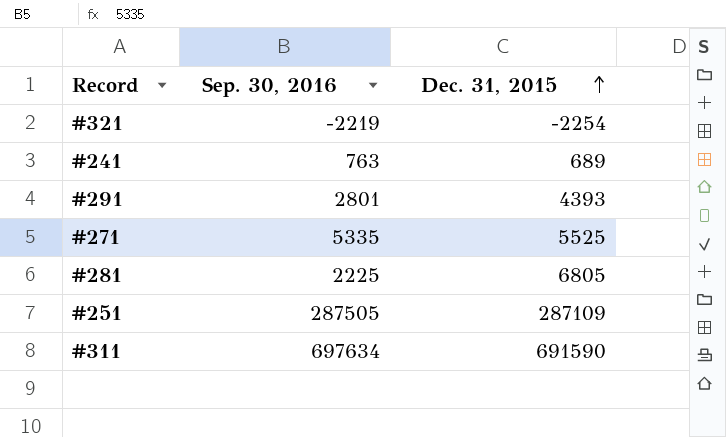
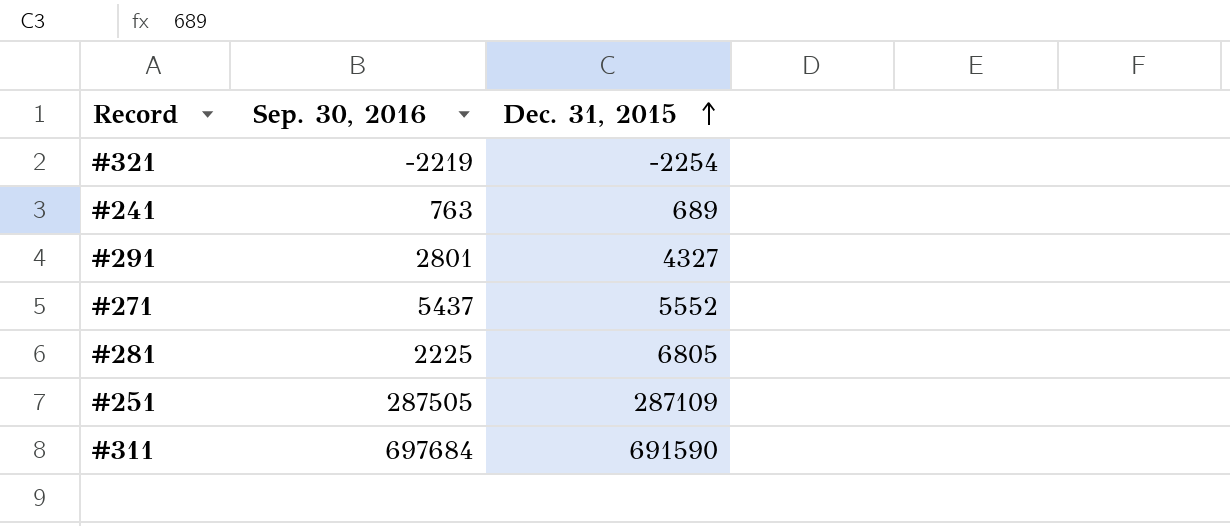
#291 | Dec. 31, 2015: 4393 -> 4327
#271 | Sep. 30, 2016: 5335 -> 5437
#271 | Dec. 31, 2015: 5525 -> 5552
#311 | Sep. 30, 2016: 697634 -> 697684

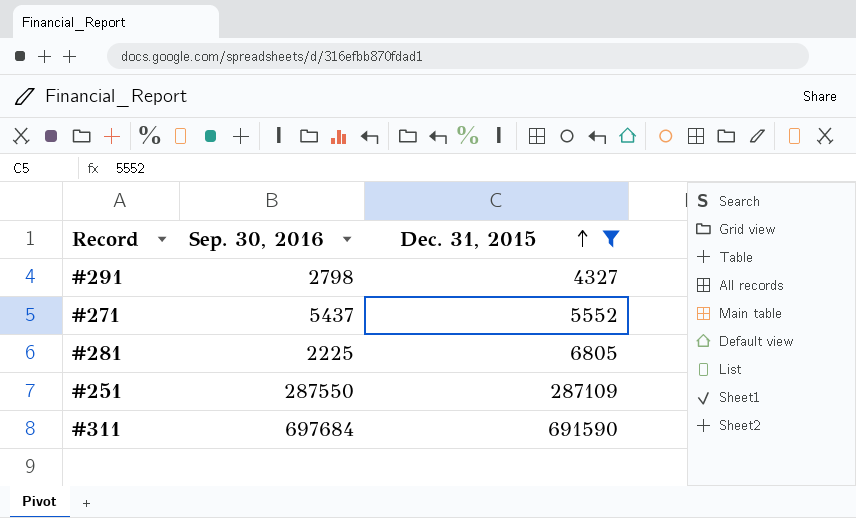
filter: none -> Dec. 31, 2015 >= 4327
#291 | Sep. 30, 2016: 2801 -> 2798
#251 | Sep. 30, 2016: 287505 -> 287550

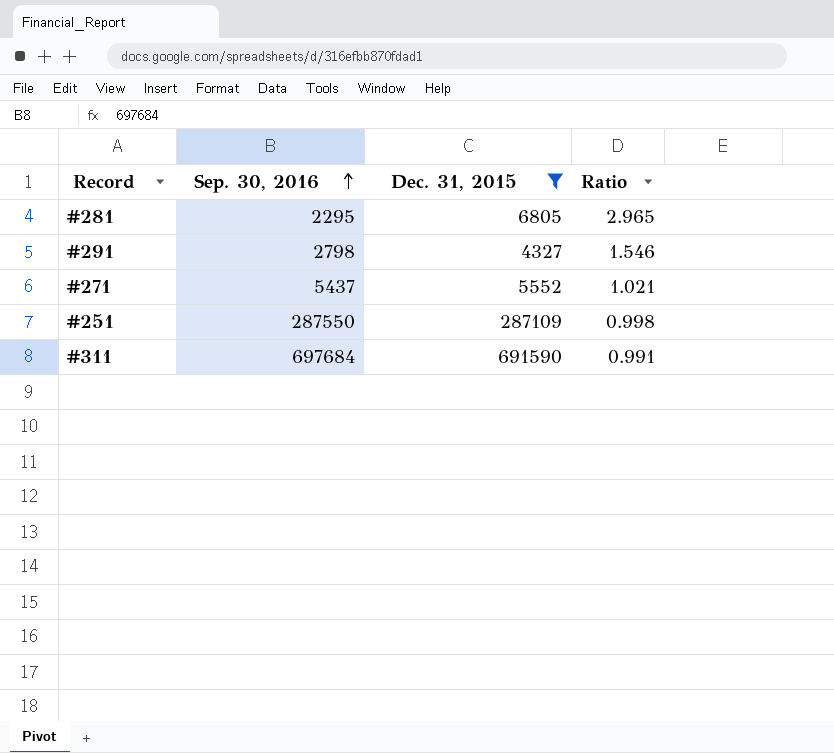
row order: Dec. 31, 2015 ascending -> Sep. 30, 2016 ascending
column Ratio | formula: none -> [Dec. 31, 2015] / [Sep. 30, 2016]
#281 | Sep. 30, 2016: 2225 -> 2295

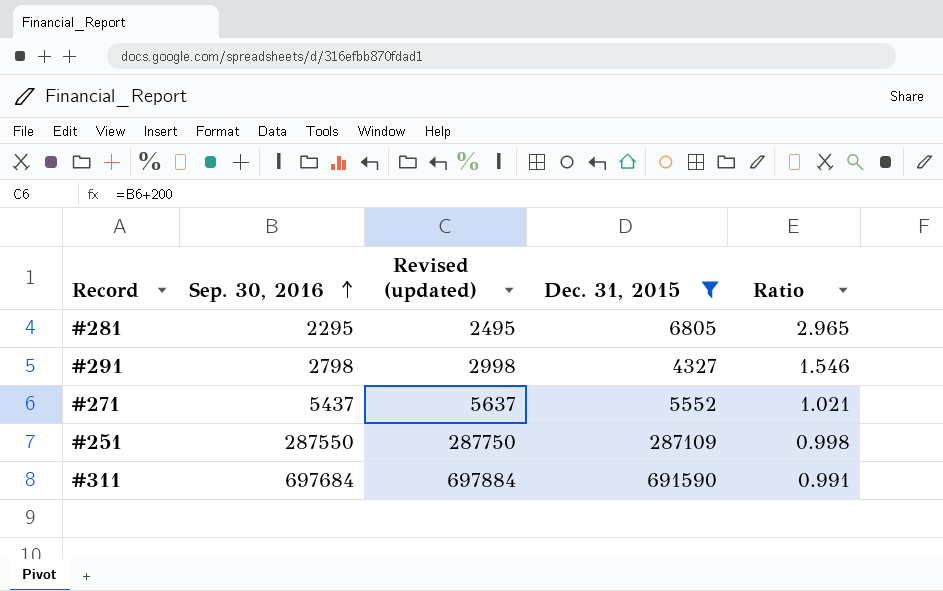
column Revised (updated) | formula: none -> [Sep. 30, 2016] + 200

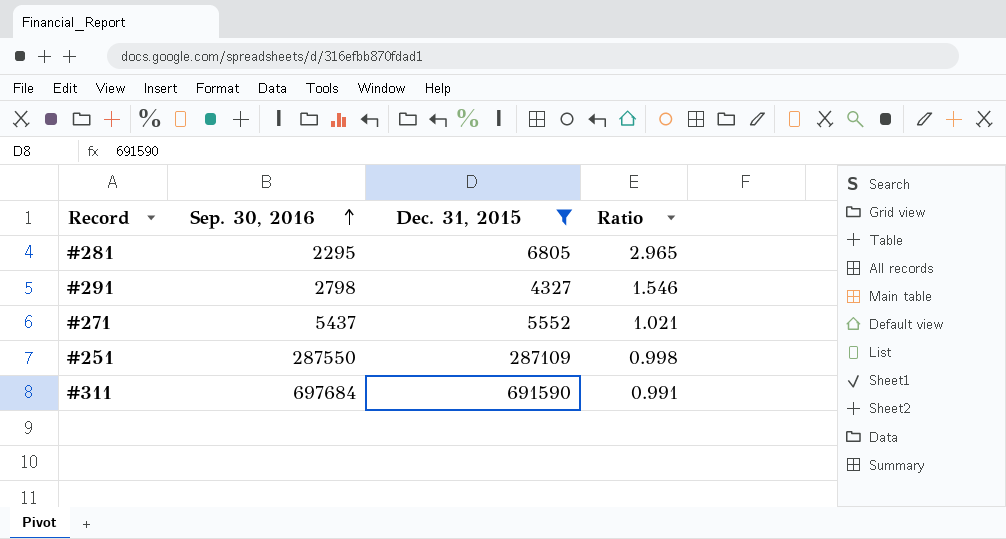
column Revised (updated) | formula: [Sep. 30, 2016] + 200 -> none

